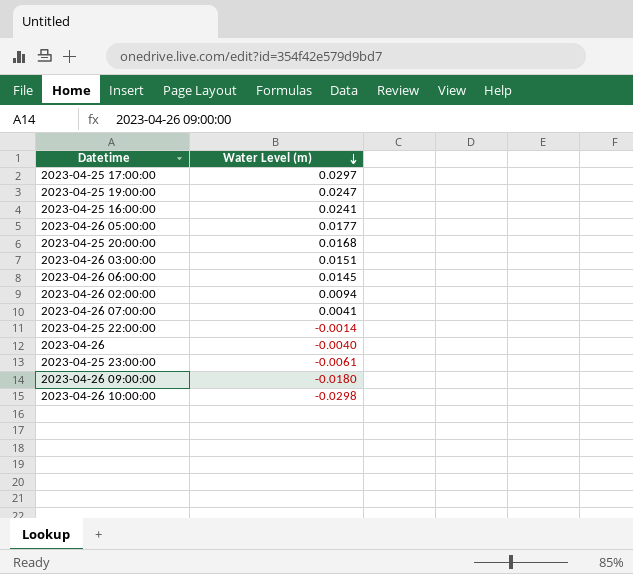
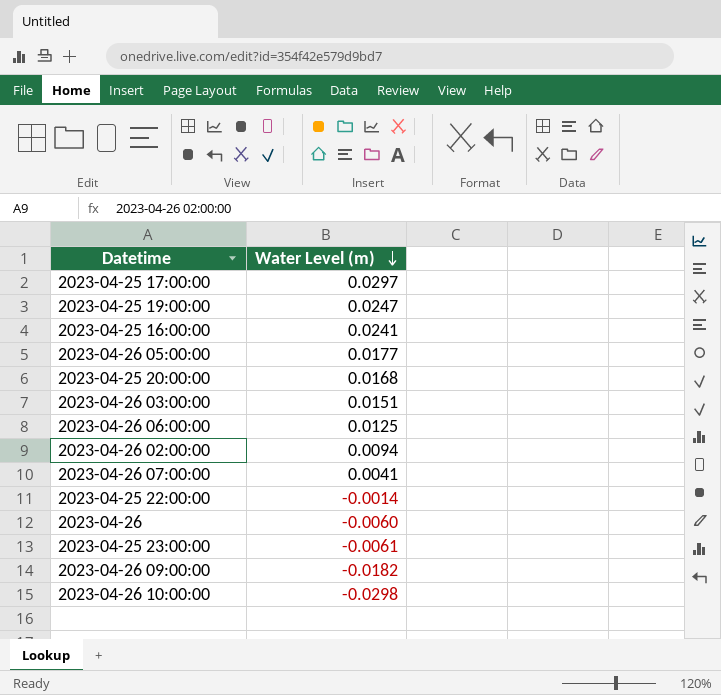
2023-04-26 06:00:00 | Water Level (m): 0.0145 -> 0.0125
2023-04-26 | Water Level (m): -0.0040 -> -0.0060
2023-04-26 09:00:00 | Water Level (m): -0.0180 -> -0.0182

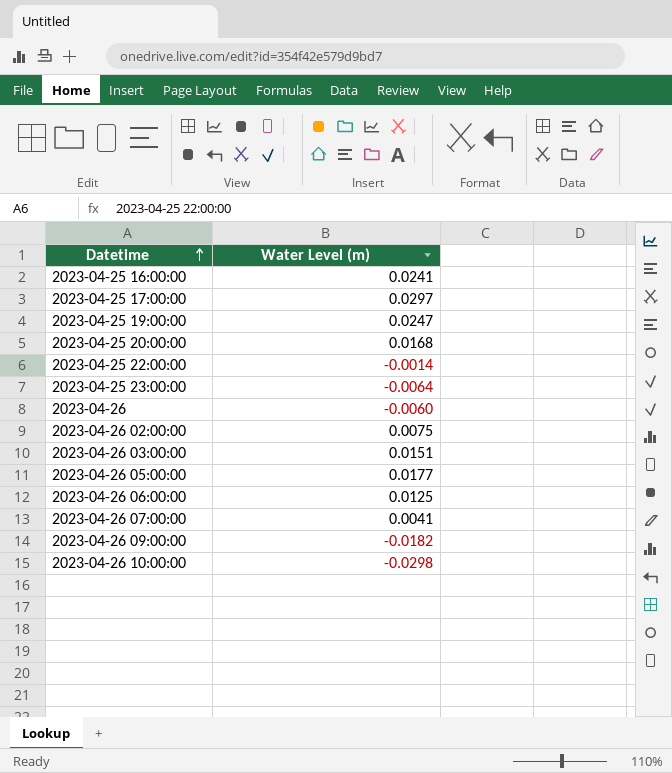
row order: Water Level (m) descending -> Datetime ascending
2023-04-25 23:00:00 | Water Level (m): -0.0061 -> -0.0064
2023-04-26 02:00:00 | Water Level (m): 0.0094 -> 0.0075

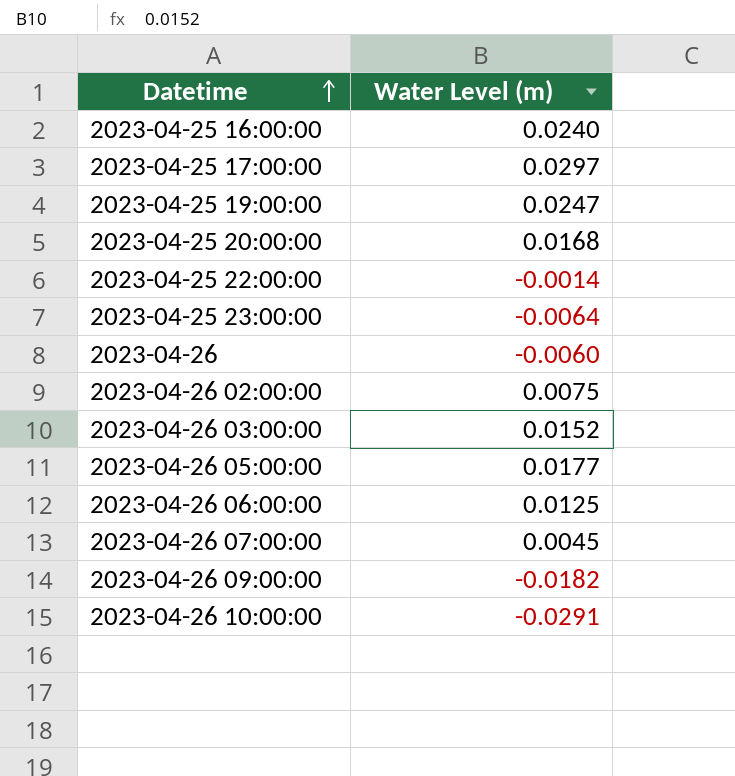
2023-04-25 16:00:00 | Water Level (m): 0.0241 -> 0.0240
2023-04-26 03:00:00 | Water Level (m): 0.0151 -> 0.0152
2023-04-26 07:00:00 | Water Level (m): 0.0041 -> 0.0045
2023-04-26 10:00:00 | Water Level (m): -0.0298 -> -0.0291

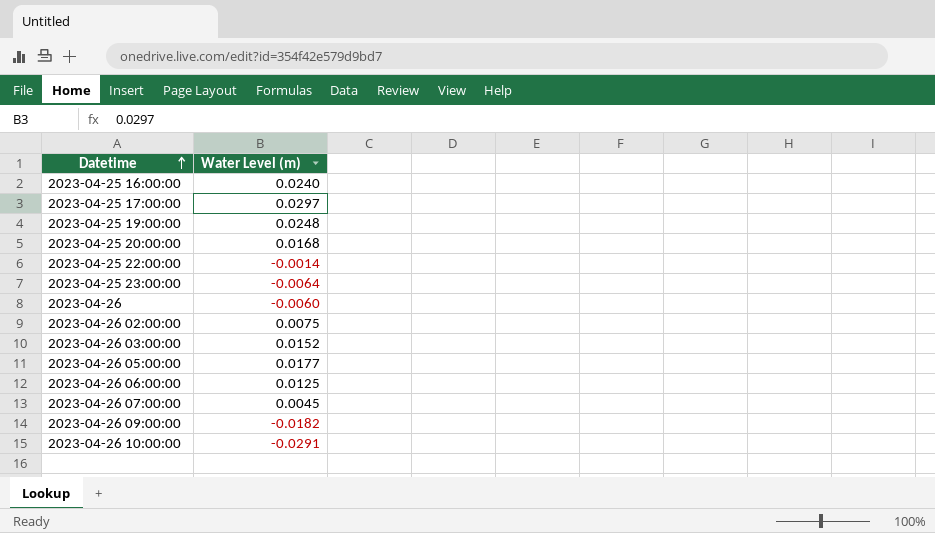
2023-04-25 19:00:00 | Water Level (m): 0.0247 -> 0.0248

